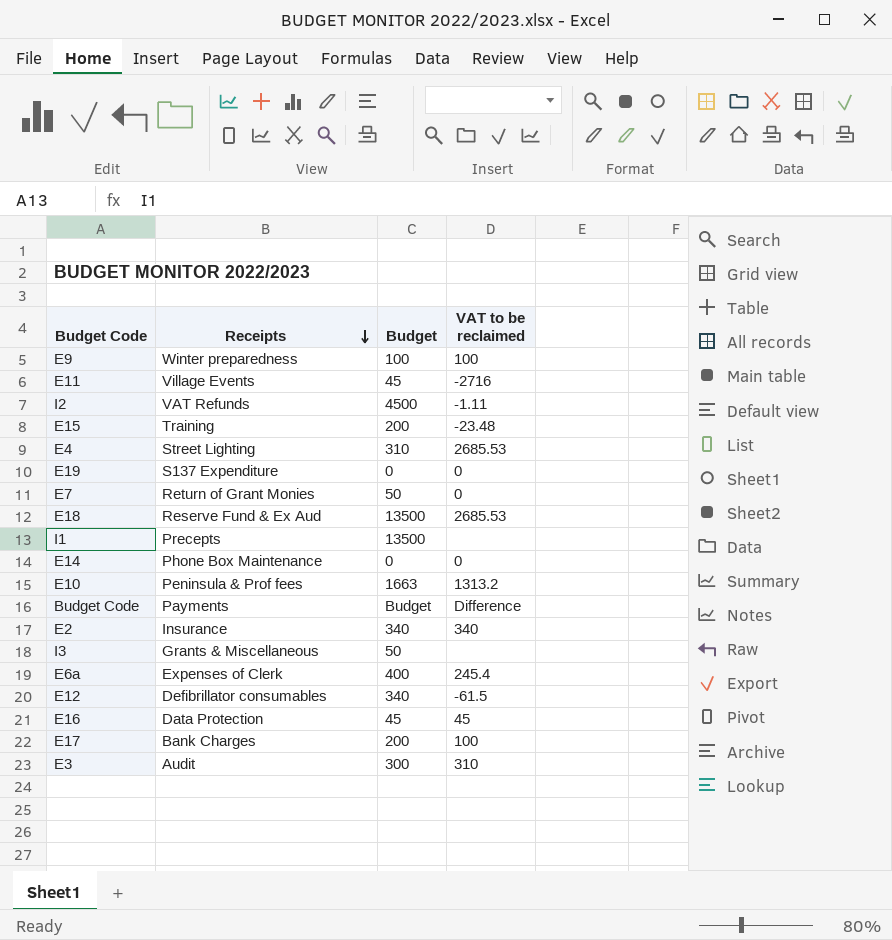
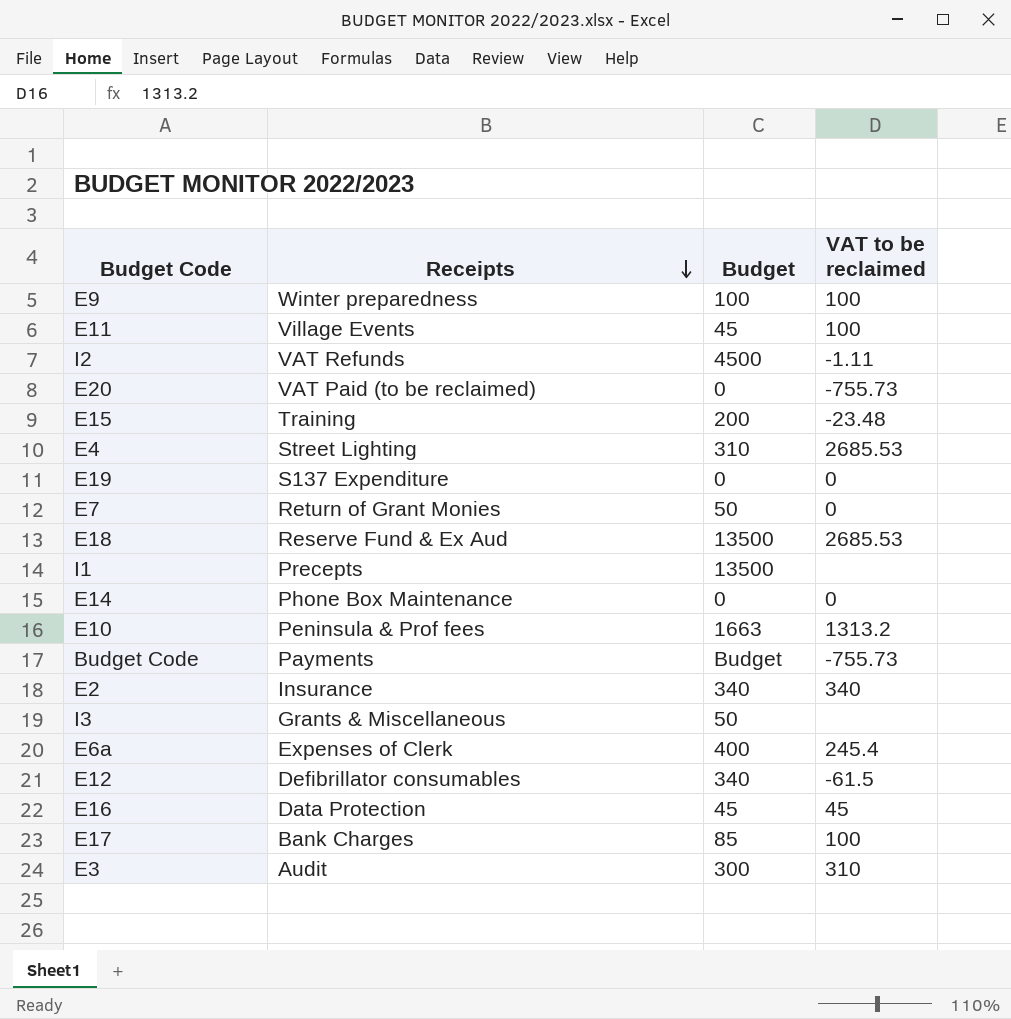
E11 | VAT to be reclaimed: -2716 -> 100
row E20: none -> VAT Paid (to be reclaimed) | 0 | -755.73
Budget Code | VAT to be reclaimed: Difference -> -755.73
E17 | Budget: 200 -> 85

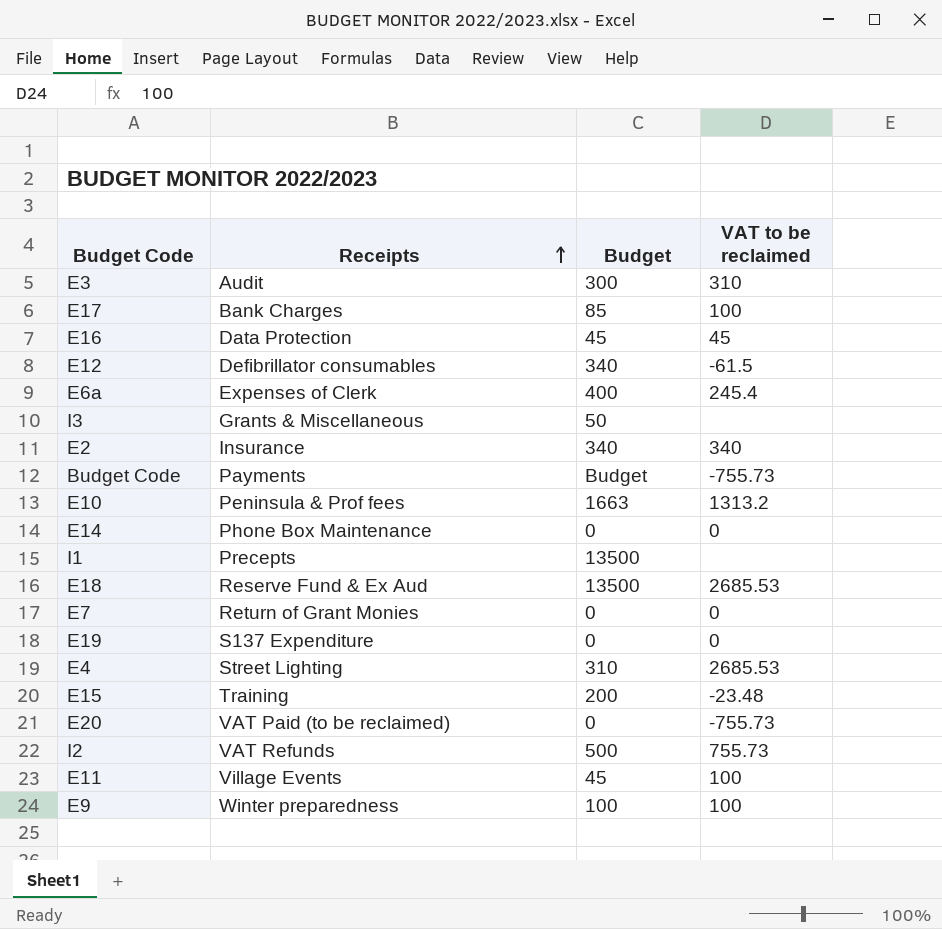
row order: Receipts descending -> Receipts ascending
E7 | Budget: 50 -> 0
I2 | Budget: 4500 -> 500
I2 | VAT to be reclaimed: -1.11 -> 755.73

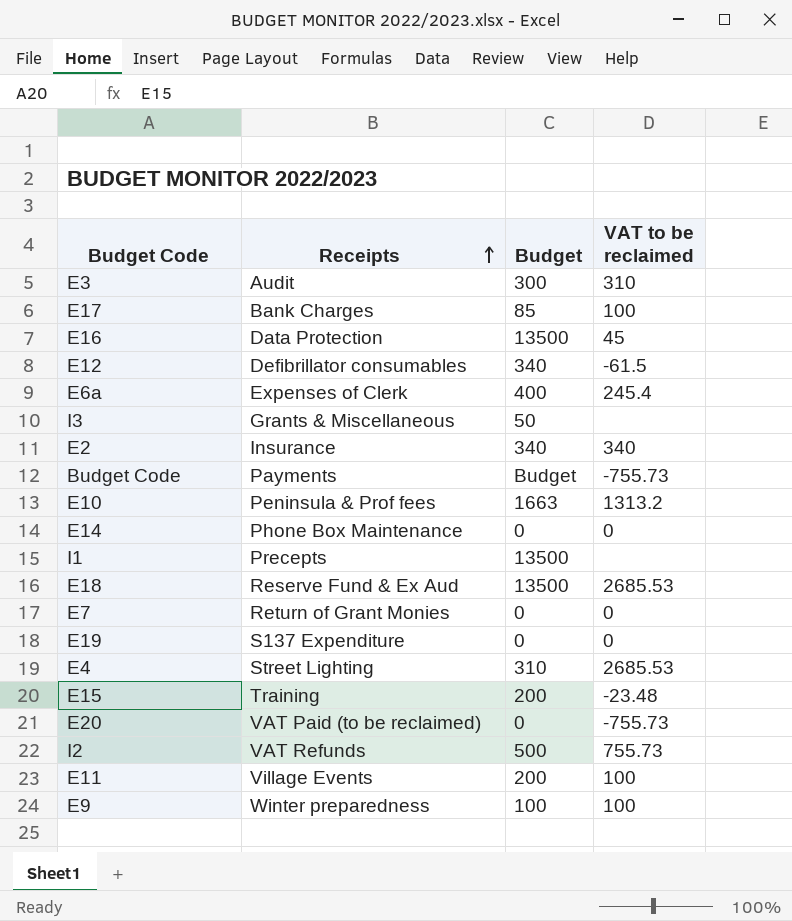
E16 | Budget: 45 -> 13500
E11 | Budget: 45 -> 200

